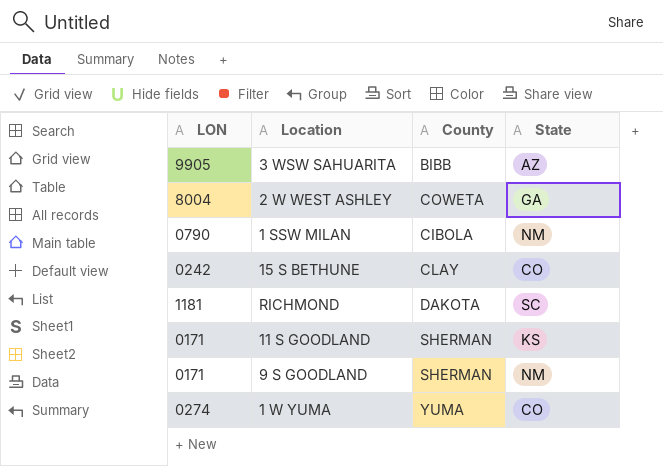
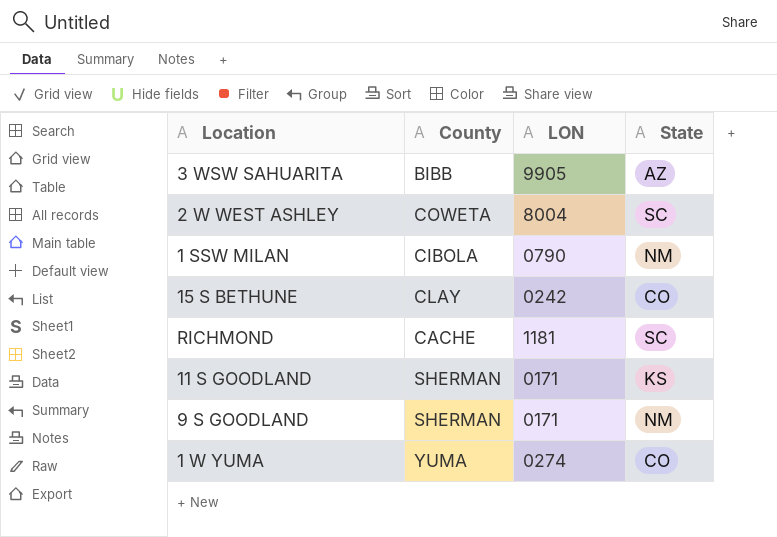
column LON | position: 1 -> 3
2 W WEST ASHLEY | State: GA -> SC
RICHMOND | County: DAKOTA -> CACHE

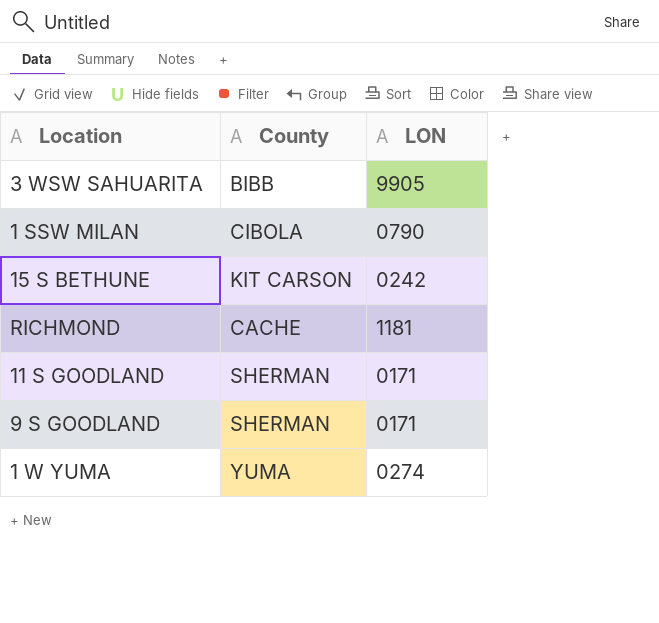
column State | position: 4 -> none
row 2 W WEST ASHLEY: COWETA | 8004 | SC -> none
15 S BETHUNE | County: CLAY -> KIT CARSON

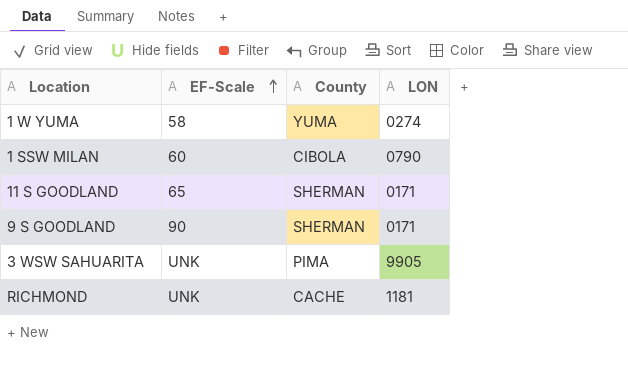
row order: none -> EF-Scale ascending
column EF-Scale | position: none -> 2
row 15 S BETHUNE: KIT CARSON | 0242 -> none
3 WSW SAHUARITA | County: BIBB -> PIMA

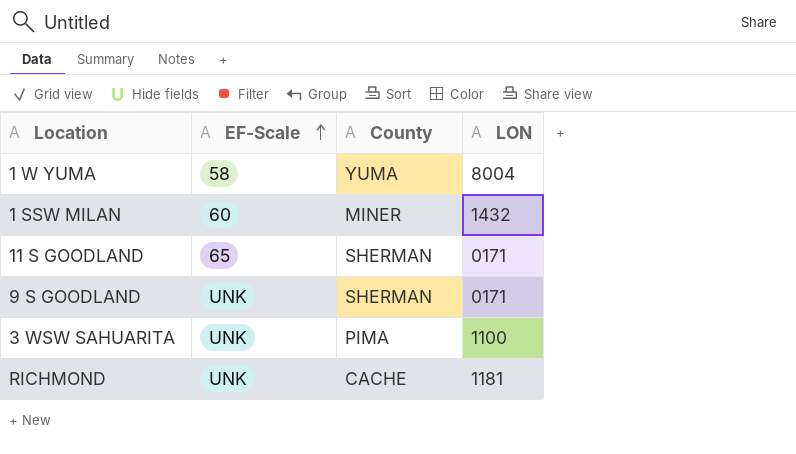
1 W YUMA | LON: 0274 -> 8004
1 SSW MILAN | County: CIBOLA -> MINER
1 SSW MILAN | LON: 0790 -> 1432
9 S GOODLAND | EF-Scale: 90 -> UNK
3 WSW SAHUARITA | LON: 9905 -> 1100

